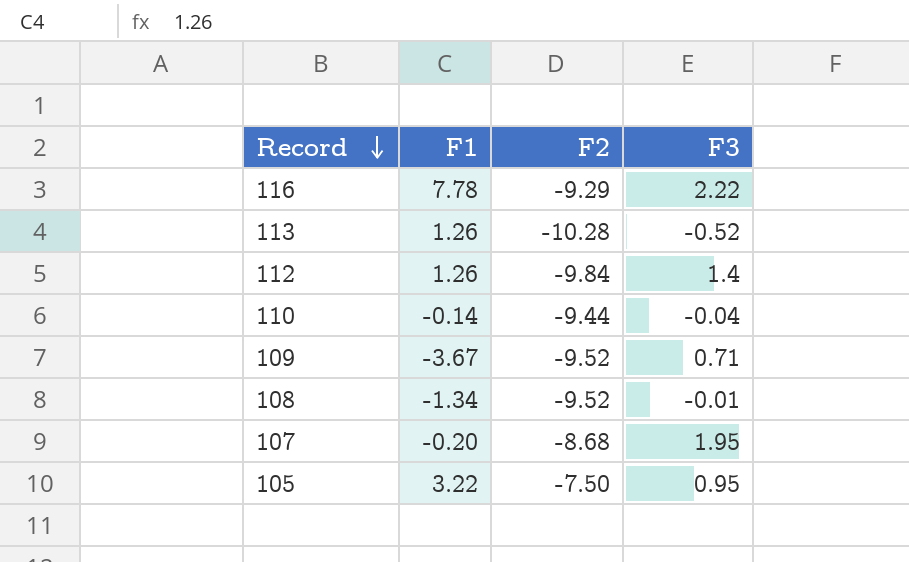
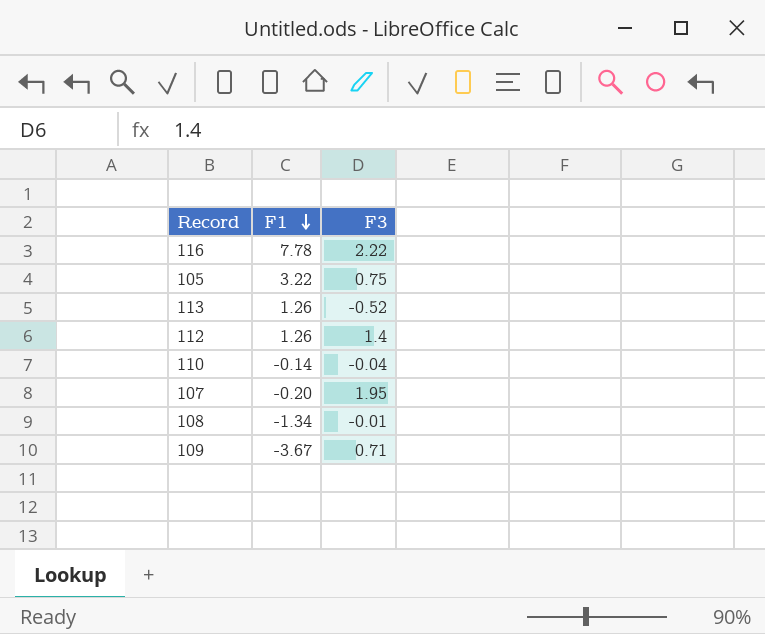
row order: Record descending -> F1 descending
column F2 | position: 3 -> none
105 | F3: 0.95 -> 0.75

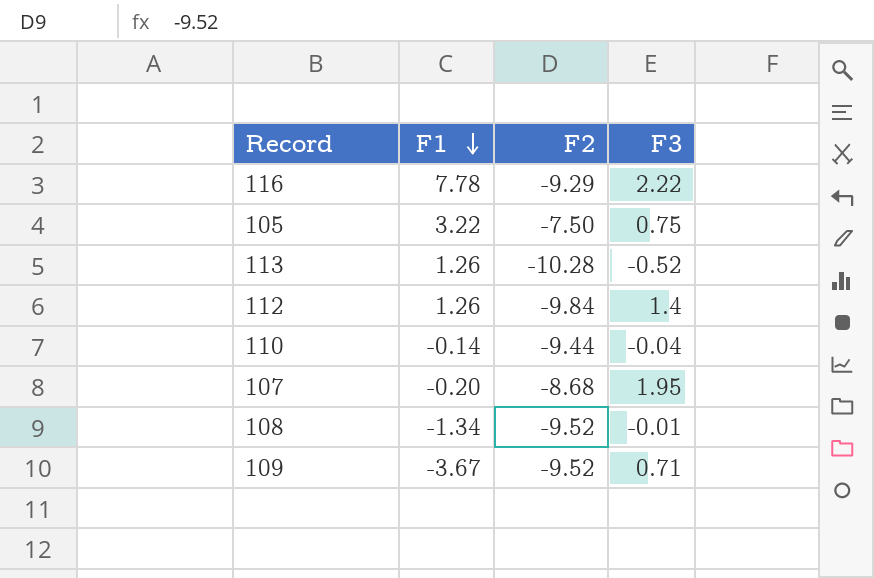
column F2 | position: none -> 3

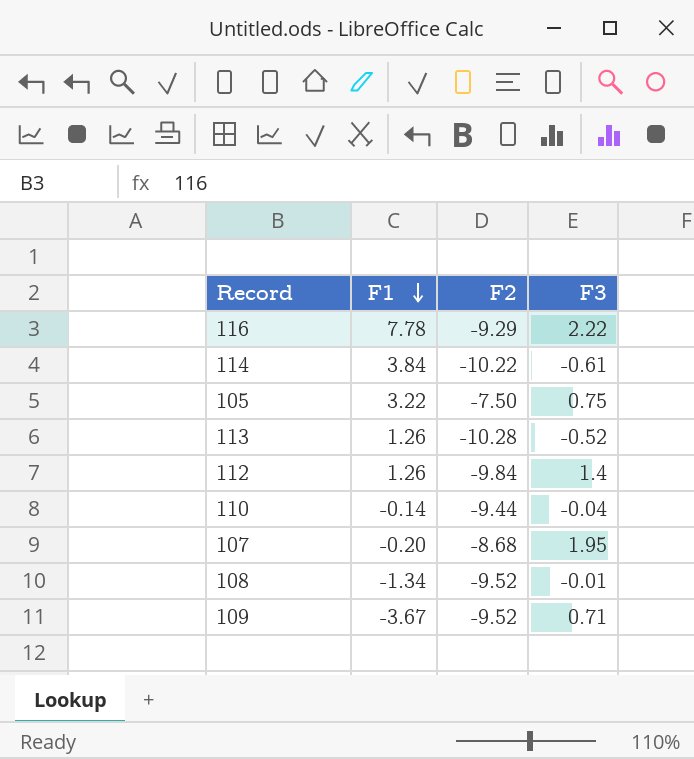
row 114: none -> 3.84 | -10.22 | -0.61

